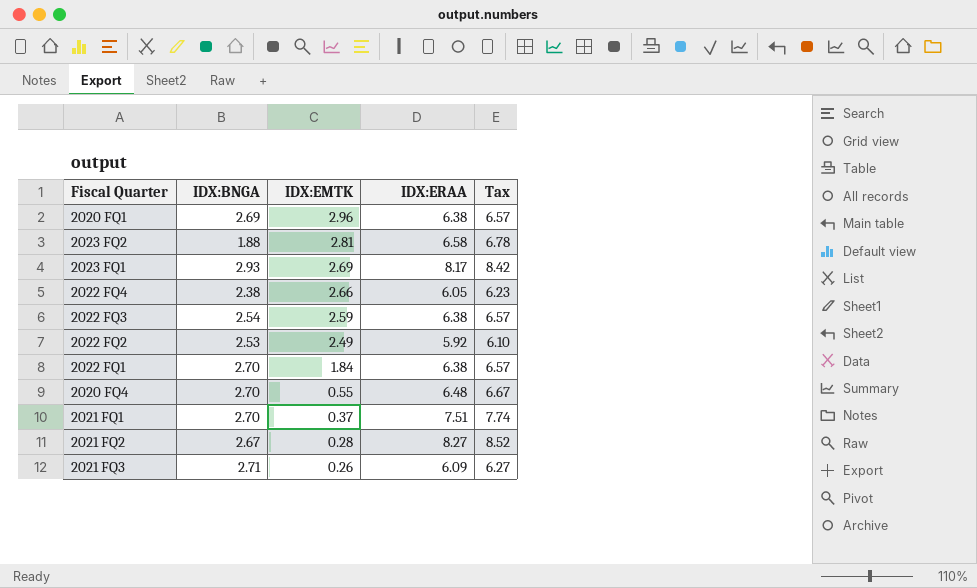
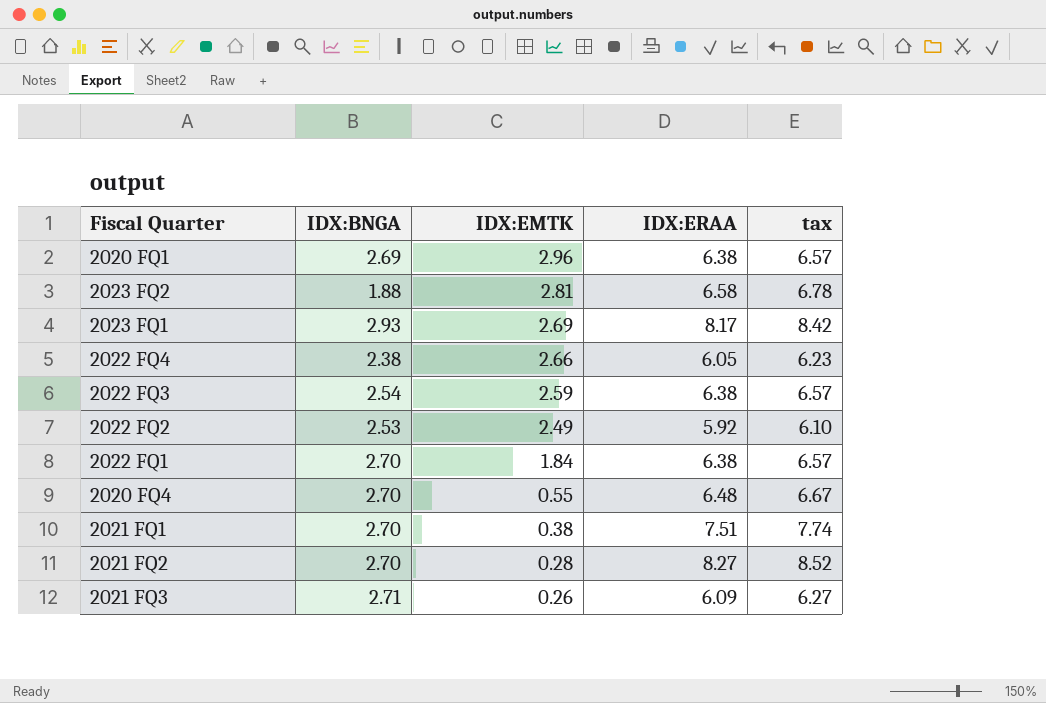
column name: Tax -> tax
2021 FQ1 | IDX:EMTK: 0.37 -> 0.38
2021 FQ2 | IDX:BNGA: 2.67 -> 2.70

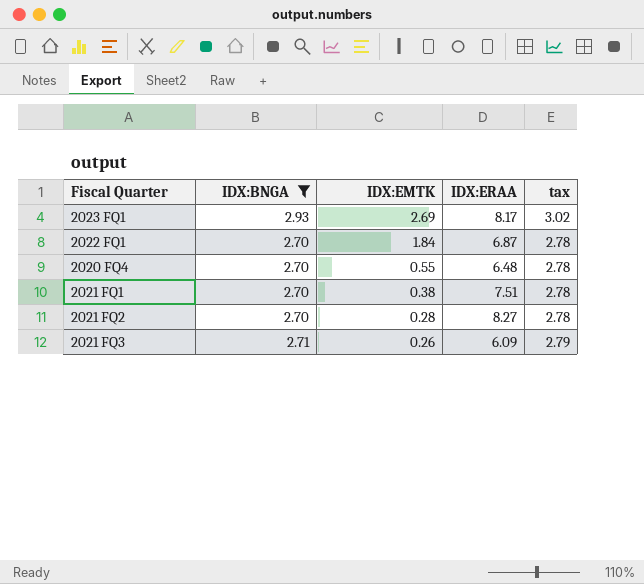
filter: none -> IDX:BNGA >= 2.70
column tax | formula: [IDX:ERAA] * 1.03 -> [IDX:BNGA] * 1.03
2022 FQ1 | IDX:ERAA: 6.38 -> 6.87

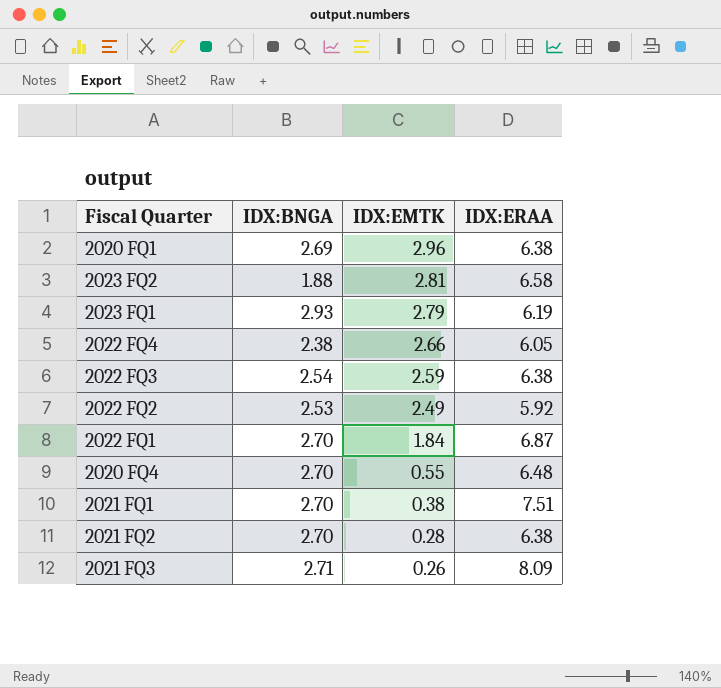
filter: IDX:BNGA >= 2.70 -> none
column tax | formula: [IDX:BNGA] * 1.03 -> none
2023 FQ1 | IDX:EMTK: 2.69 -> 2.79
2023 FQ1 | IDX:ERAA: 8.17 -> 6.19
2021 FQ2 | IDX:ERAA: 8.27 -> 6.38
2021 FQ3 | IDX:ERAA: 6.09 -> 8.09

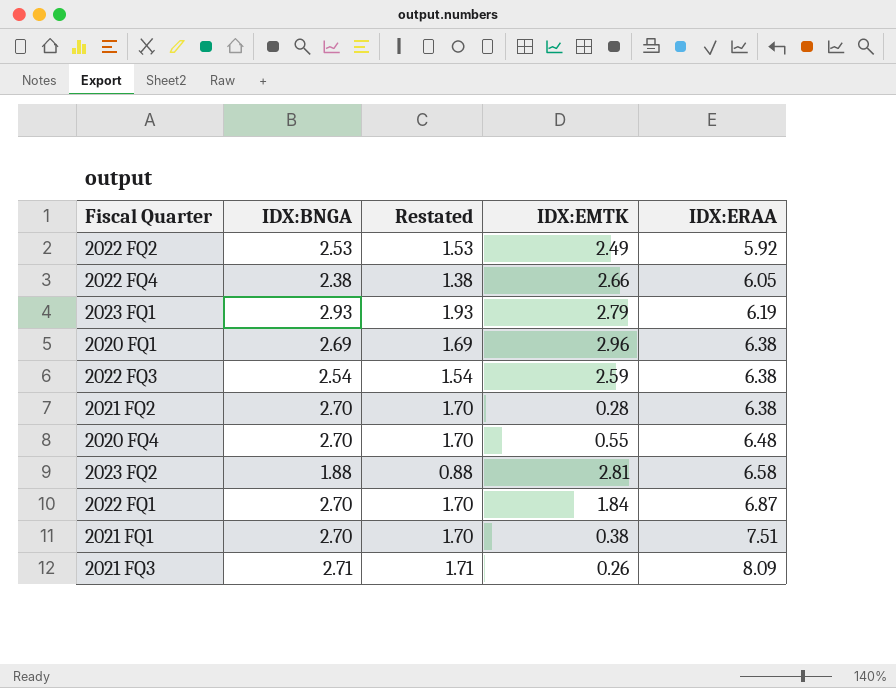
row order: IDX:EMTK descending -> IDX:ERAA ascending
column Restated | formula: none -> [IDX:BNGA] - 1

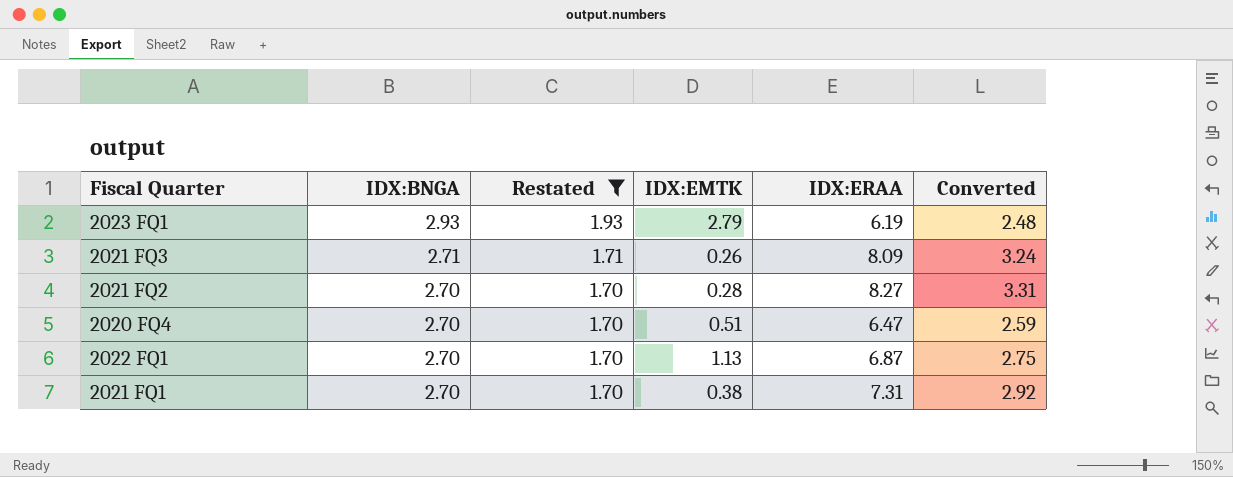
filter: none -> Restated >= 1.70
row order: IDX:ERAA ascending -> IDX:BNGA descending
column Converted | formula: none -> [IDX:ERAA] * 0.4
2021 FQ2 | IDX:ERAA: 6.38 -> 8.27
2020 FQ4 | IDX:EMTK: 0.55 -> 0.51
2020 FQ4 | IDX:ERAA: 6.48 -> 6.47
2022 FQ1 | IDX:EMTK: 1.84 -> 1.13
2021 FQ1 | IDX:ERAA: 7.51 -> 7.31

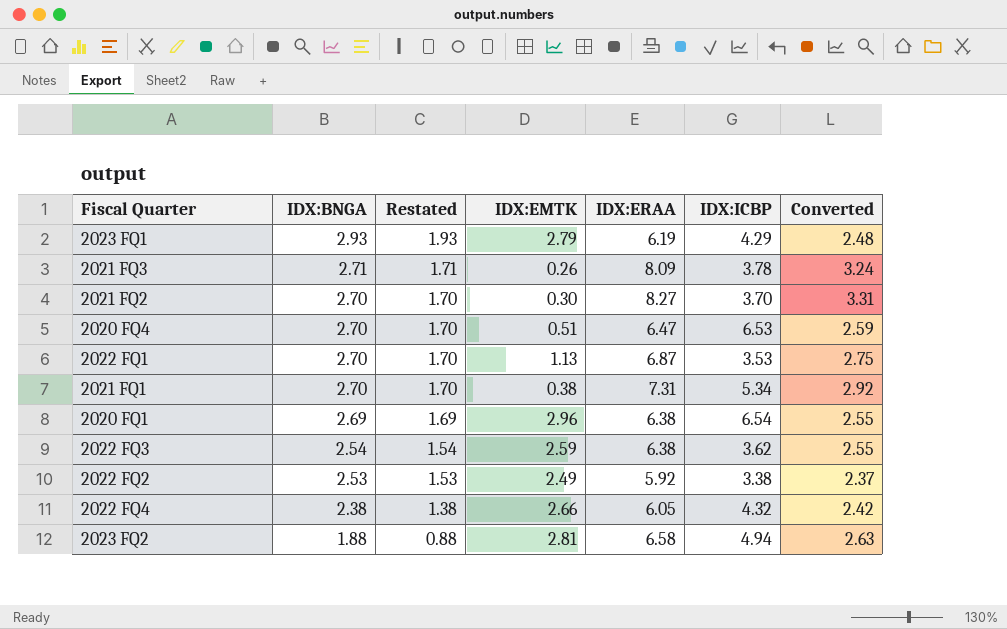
filter: Restated >= 1.70 -> none
column IDX:ICBP | position: none -> 6
2021 FQ2 | IDX:EMTK: 0.28 -> 0.30

